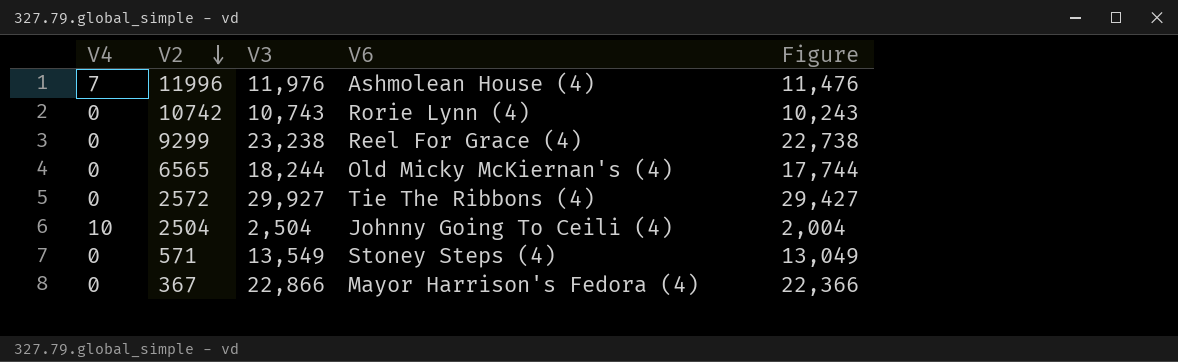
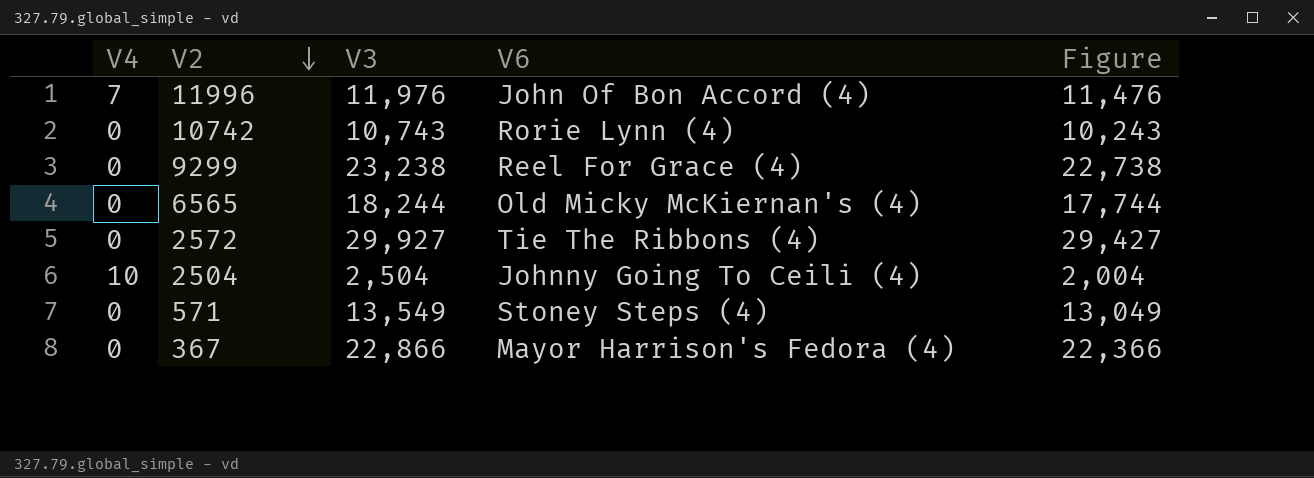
11996 | V6: Ashmolean House (4) -> John Of Bon Accord (4)

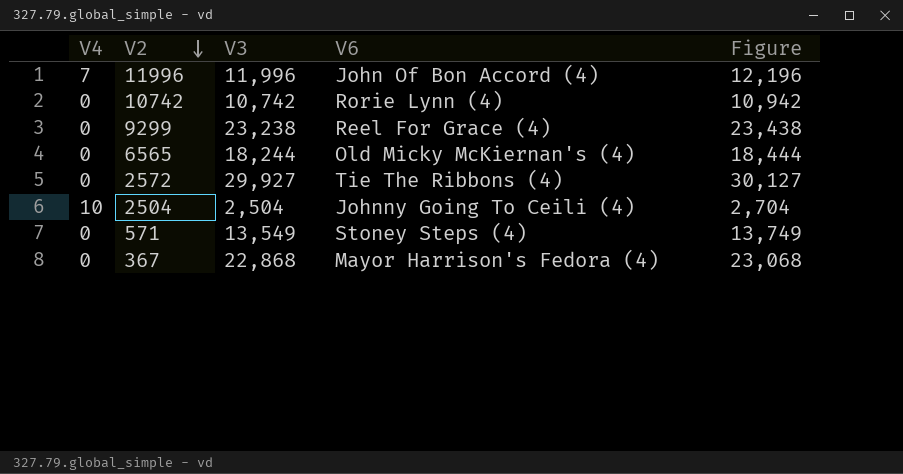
column Figure | formula: [V3] - 500 -> [V3] + 200
11996 | V3: 11,976 -> 11,996
10742 | V3: 10,743 -> 10,742
367 | V3: 22,866 -> 22,868

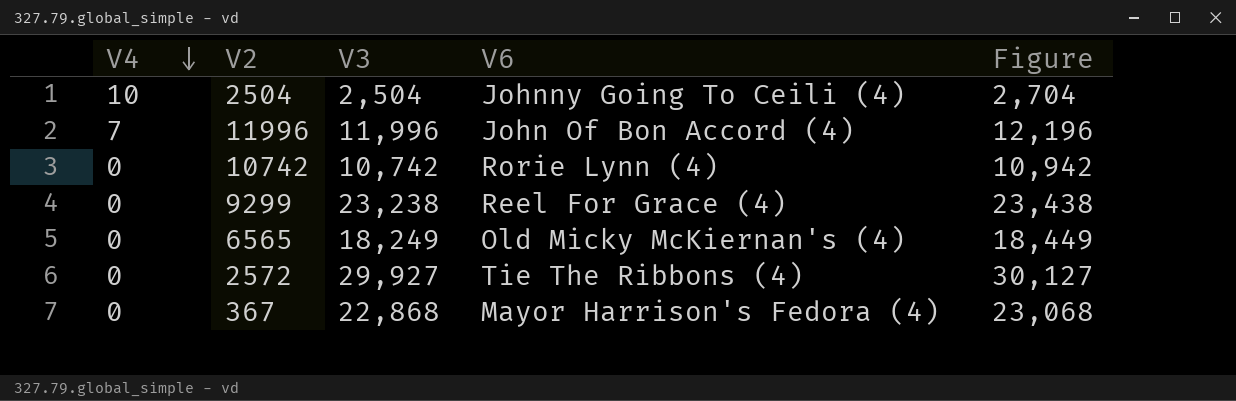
row order: V2 descending -> V4 descending
row 571: 0 | 13,549 | Stoney Steps (4) | 13,749 -> none
6565 | V3: 18,244 -> 18,249
6565 | Figure: 18,444 -> 18,449

